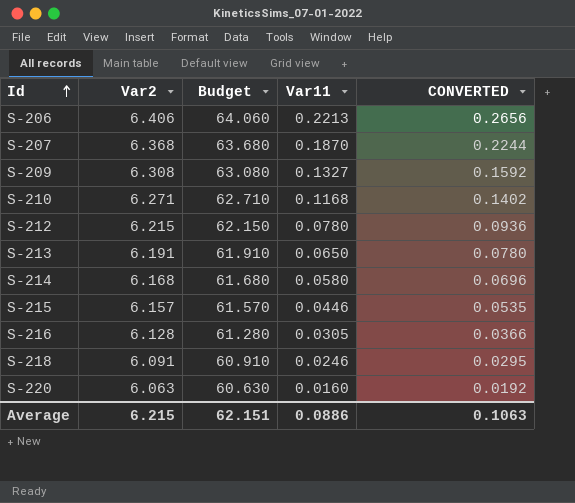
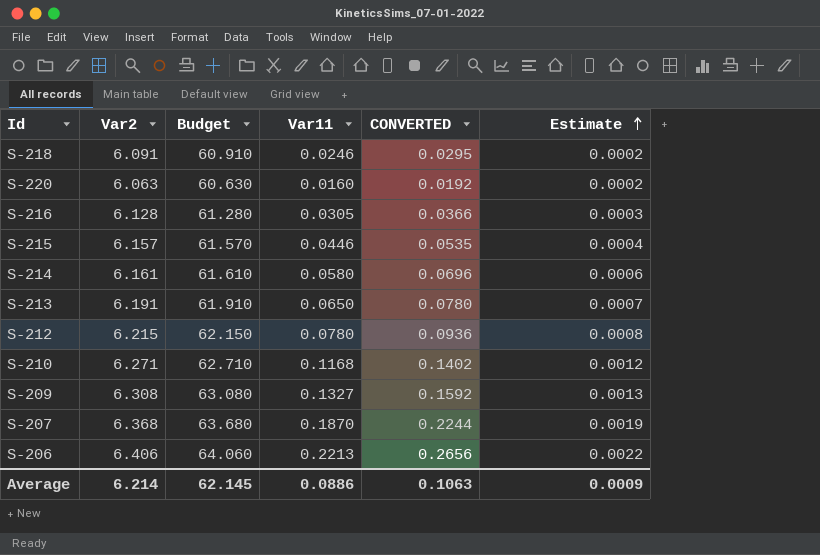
row order: Id ascending -> Estimate ascending
column Estimate | formula: none -> [Var11] * 0.01
S-214 | Var2: 6.168 -> 6.161
S-214 | Budget: 61.680 -> 61.610
Average | Var2: 6.215 -> 6.214
Average | Budget: 62.151 -> 62.145

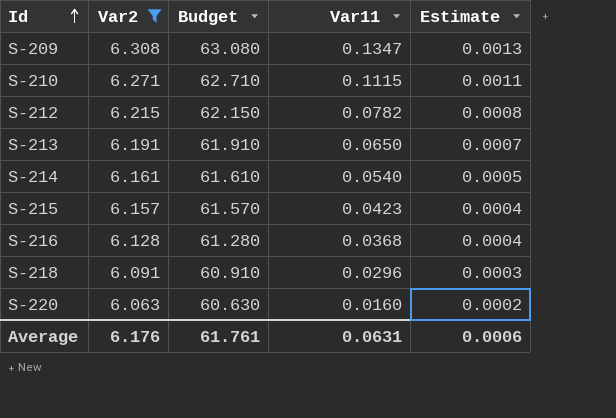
filter: none -> Var2 <= 6.308
row order: Estimate ascending -> Id ascending
column CONVERTED | formula: [Var11] * 1.2 -> none
S-209 | Var11: 0.1327 -> 0.1347
S-210 | Var11: 0.1168 -> 0.1115
S-210 | Estimate: 0.0012 -> 0.0011
S-212 | Var11: 0.0780 -> 0.0782
S-214 | Var11: 0.0580 -> 0.0540
S-214 | Estimate: 0.0006 -> 0.0005
S-215 | Var11: 0.0446 -> 0.0423
S-216 | Var11: 0.0305 -> 0.0368
S-216 | Estimate: 0.0003 -> 0.0004
S-218 | Var11: 0.0246 -> 0.0296
S-218 | Estimate: 0.0002 -> 0.0003
Average | Var2: 6.214 -> 6.176
Average | Budget: 62.145 -> 61.761
Average | Var11: 0.0886 -> 0.0631
Average | Estimate: 0.0009 -> 0.0006

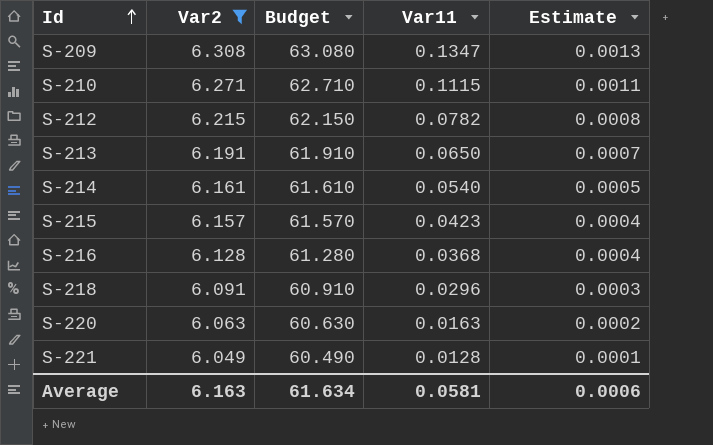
S-220 | Var11: 0.0160 -> 0.0163
row S-221: none -> 6.049 | 60.490 | 0.0128 | 0.0001
Average | Var2: 6.176 -> 6.163
Average | Budget: 61.761 -> 61.634
Average | Var11: 0.0631 -> 0.0581

